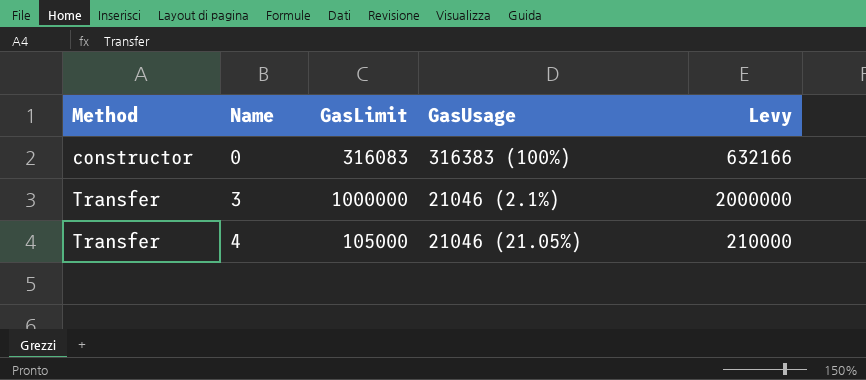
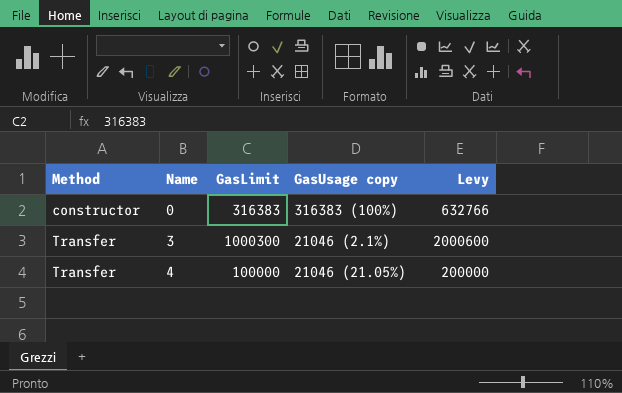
column name: GasUsage -> GasUsage copy
0 | GasLimit: 316083 -> 316383
0 | Levy: 632166 -> 632766
3 | GasLimit: 1000000 -> 1000300
3 | Levy: 2000000 -> 2000600
4 | GasLimit: 105000 -> 100000
4 | Levy: 210000 -> 200000

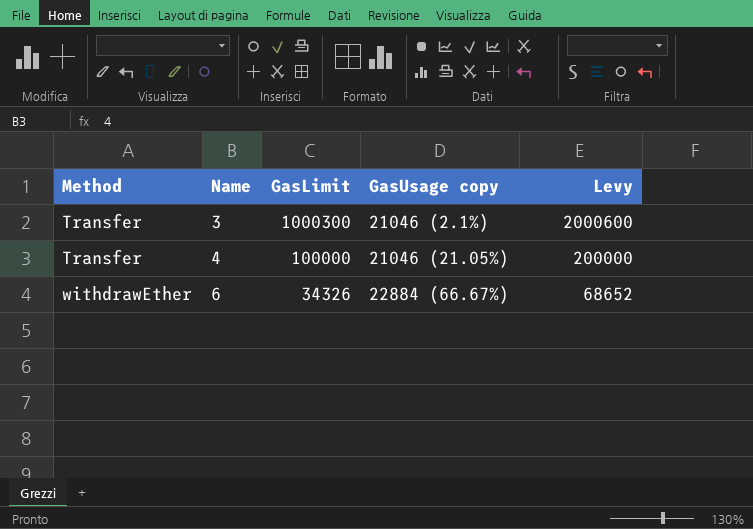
row 0: constructor | 316383 | 316383 (100%) | 632766 -> none
row 6: none -> withdrawEther | 34326 | 22884 (66.67%) | 68652

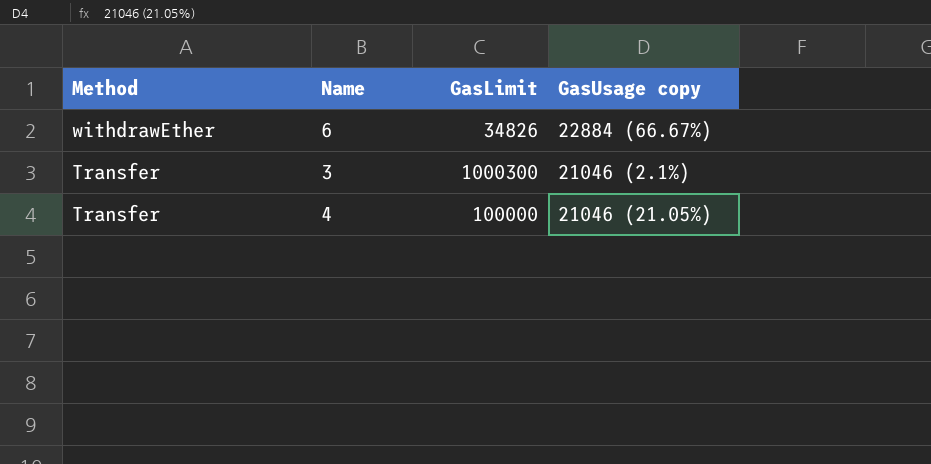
row order: Method ascending -> Method descending
column Levy | formula: [GasLimit] * 2 -> none
6 | GasLimit: 34326 -> 34826

